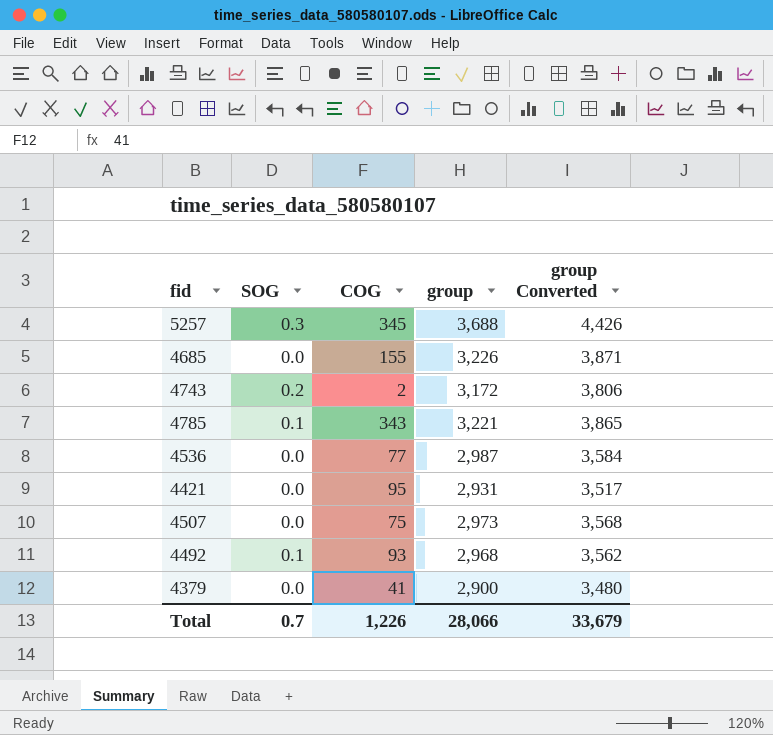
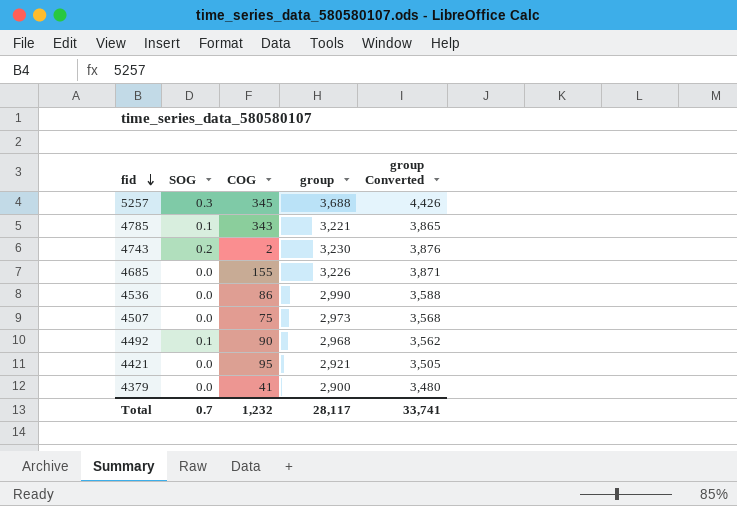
row order: none -> fid descending
4743 | group: 3,172 -> 3,230
4743 | group Converted: 3,806 -> 3,876
4536 | COG: 77 -> 86
4536 | group: 2,987 -> 2,990
4536 | group Converted: 3,584 -> 3,588
4492 | COG: 93 -> 90
4421 | group: 2,931 -> 2,921
4421 | group Converted: 3,517 -> 3,505
Total | COG: 1,226 -> 1,232
Total | group: 28,066 -> 28,117
Total | group Converted: 33,679 -> 33,741

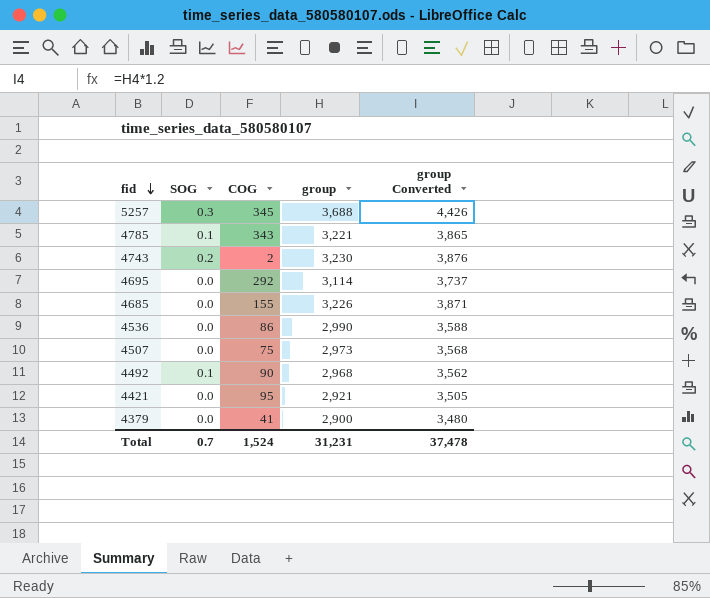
row 4695: none -> 0.0 | 292 | 3,114 | 3,737
Total | COG: 1,232 -> 1,524
Total | group: 28,117 -> 31,231
Total | group Converted: 33,741 -> 37,478

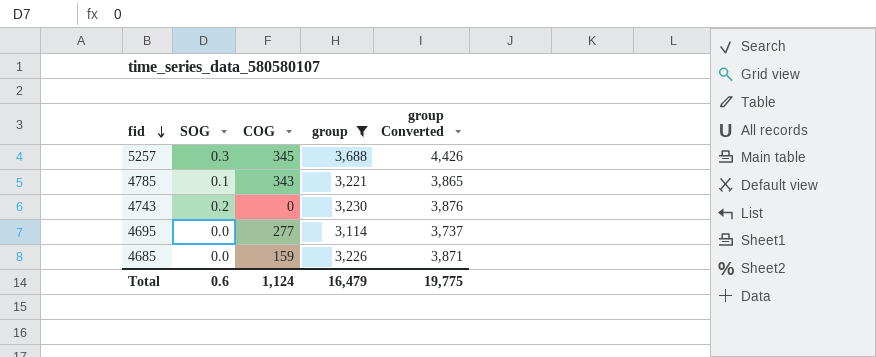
filter: none -> group >= 3,114
4743 | COG: 2 -> 0
4695 | COG: 292 -> 277
4685 | COG: 155 -> 159
Total | SOG: 0.7 -> 0.6
Total | COG: 1,524 -> 1,124
Total | group: 31,231 -> 16,479
Total | group Converted: 37,478 -> 19,775

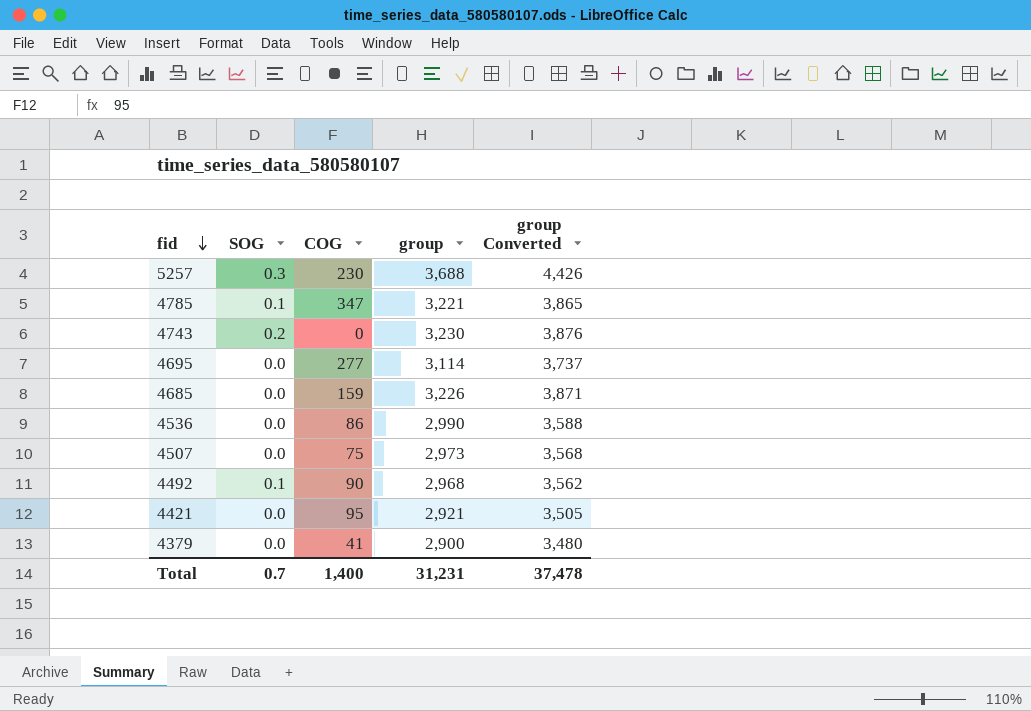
filter: group >= 3,114 -> none
5257 | COG: 345 -> 230
4785 | COG: 343 -> 347
Total | SOG: 0.6 -> 0.7
Total | COG: 1,124 -> 1,400
Total | group: 16,479 -> 31,231
Total | group Converted: 19,775 -> 37,478

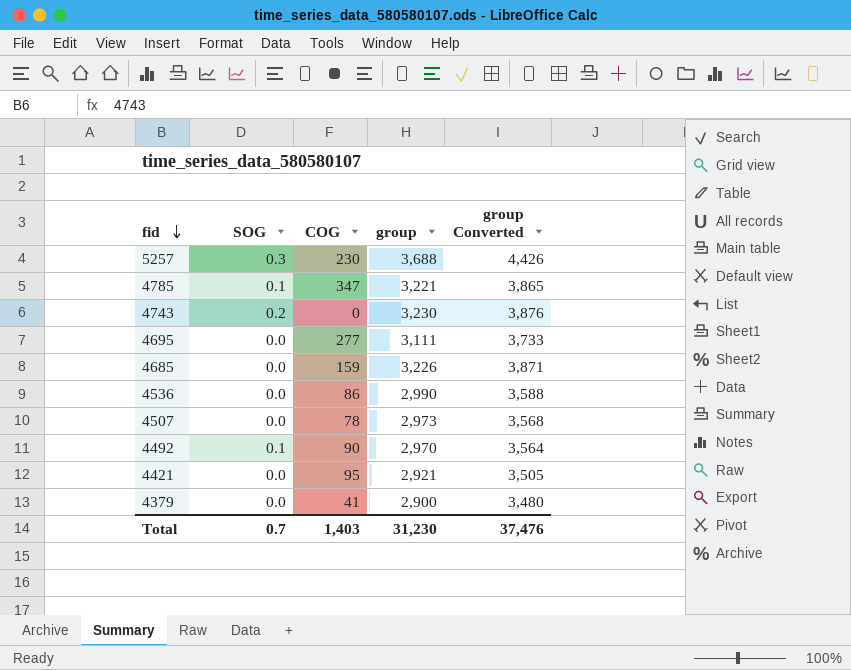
4695 | group: 3,114 -> 3,111
4695 | group Converted: 3,737 -> 3,733
4507 | COG: 75 -> 78
4492 | group: 2,968 -> 2,970
4492 | group Converted: 3,562 -> 3,564
Total | COG: 1,400 -> 1,403
Total | group: 31,231 -> 31,230
Total | group Converted: 37,478 -> 37,476

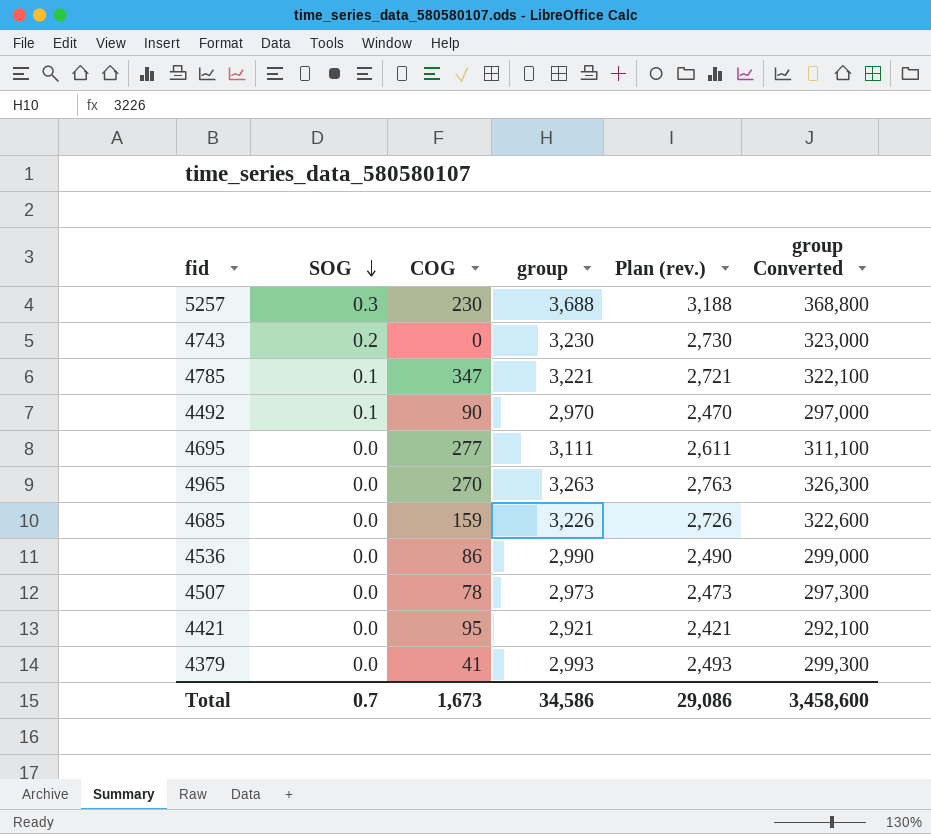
row order: fid descending -> SOG descending
column Plan (rev.) | formula: none -> [group] - 500
column group Converted | formula: [group] * 1.2 -> [group] * 100
row 4965: none -> 0.0 | 270 | 3,263 | 2,763 | 326,300
4379 | group: 2,900 -> 2,993
Total | COG: 1,403 -> 1,673
Total | group: 31,230 -> 34,586
Total | group Converted: 37,476 -> 3,458,600

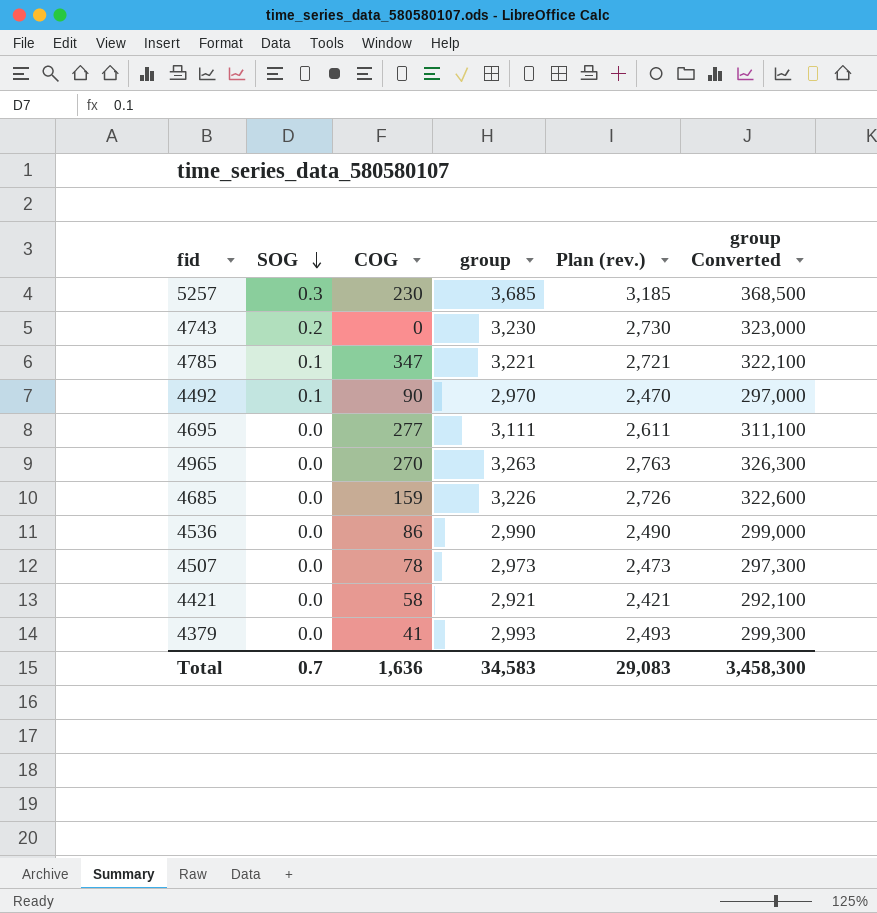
5257 | group: 3,688 -> 3,685
5257 | Plan (rev.): 3,188 -> 3,185
5257 | group Converted: 368,800 -> 368,500
4421 | COG: 95 -> 58
Total | COG: 1,673 -> 1,636
Total | group: 34,586 -> 34,583
Total | Plan (rev.): 29,086 -> 29,083
Total | group Converted: 3,458,600 -> 3,458,300

